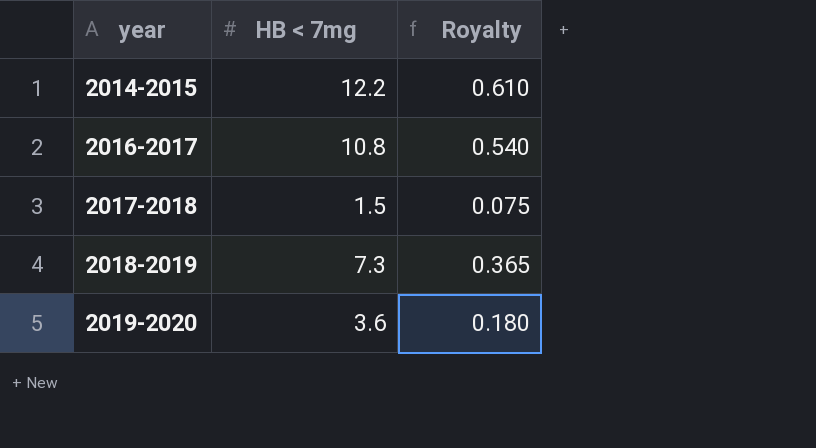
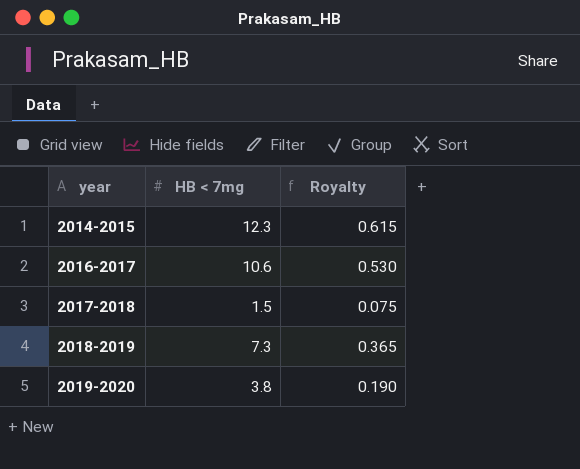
2014-2015 | HB < 7mg: 12.2 -> 12.3
2014-2015 | Royalty: 0.610 -> 0.615
2016-2017 | HB < 7mg: 10.8 -> 10.6
2016-2017 | Royalty: 0.540 -> 0.530
2019-2020 | HB < 7mg: 3.6 -> 3.8
2019-2020 | Royalty: 0.180 -> 0.190

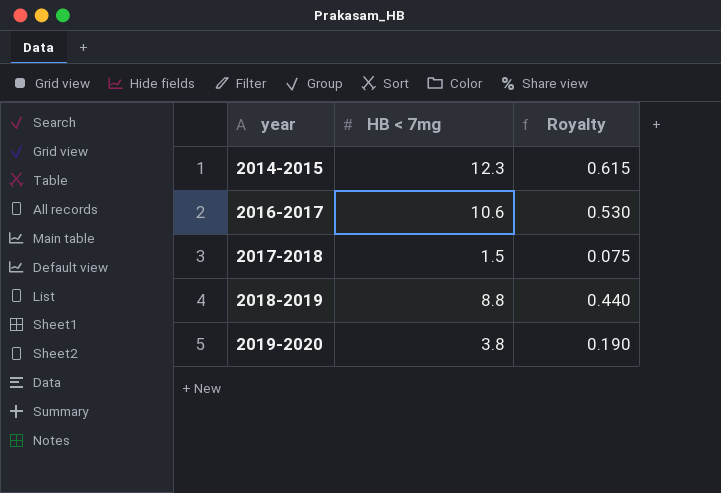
2018-2019 | HB < 7mg: 7.3 -> 8.8
2018-2019 | Royalty: 0.365 -> 0.440

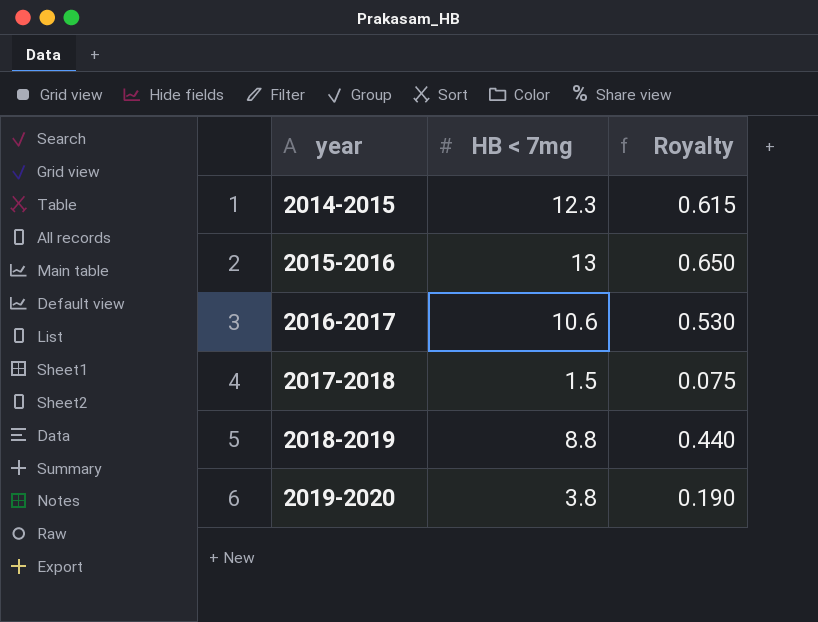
row 2015-2016: none -> 13 | 0.650

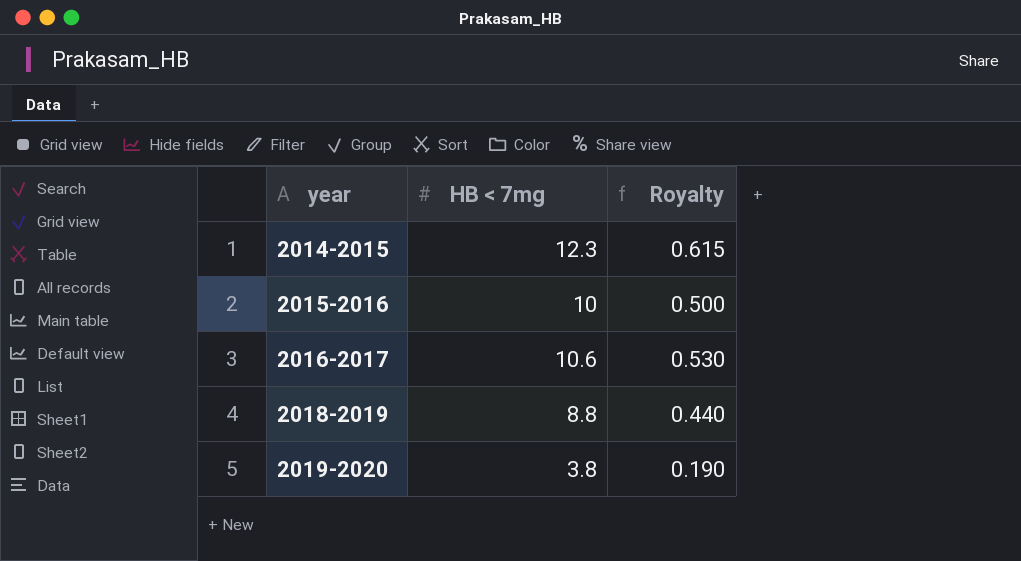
row 2017-2018: 1.5 | 0.075 -> none
2015-2016 | HB < 7mg: 13 -> 10
2015-2016 | Royalty: 0.650 -> 0.500

